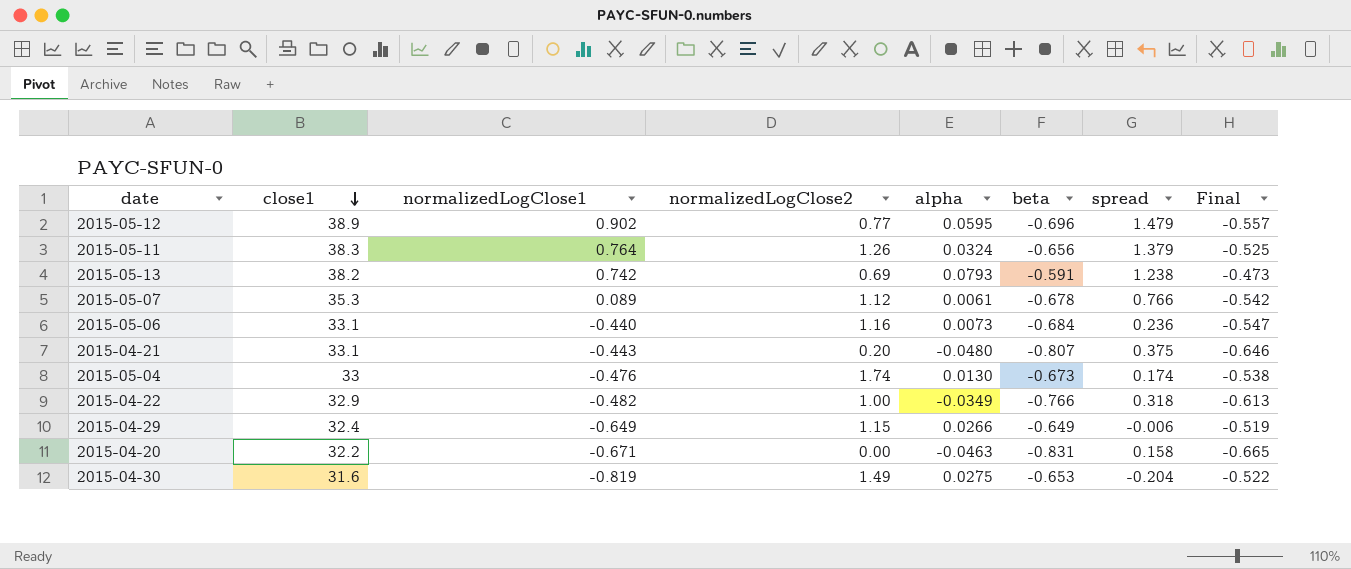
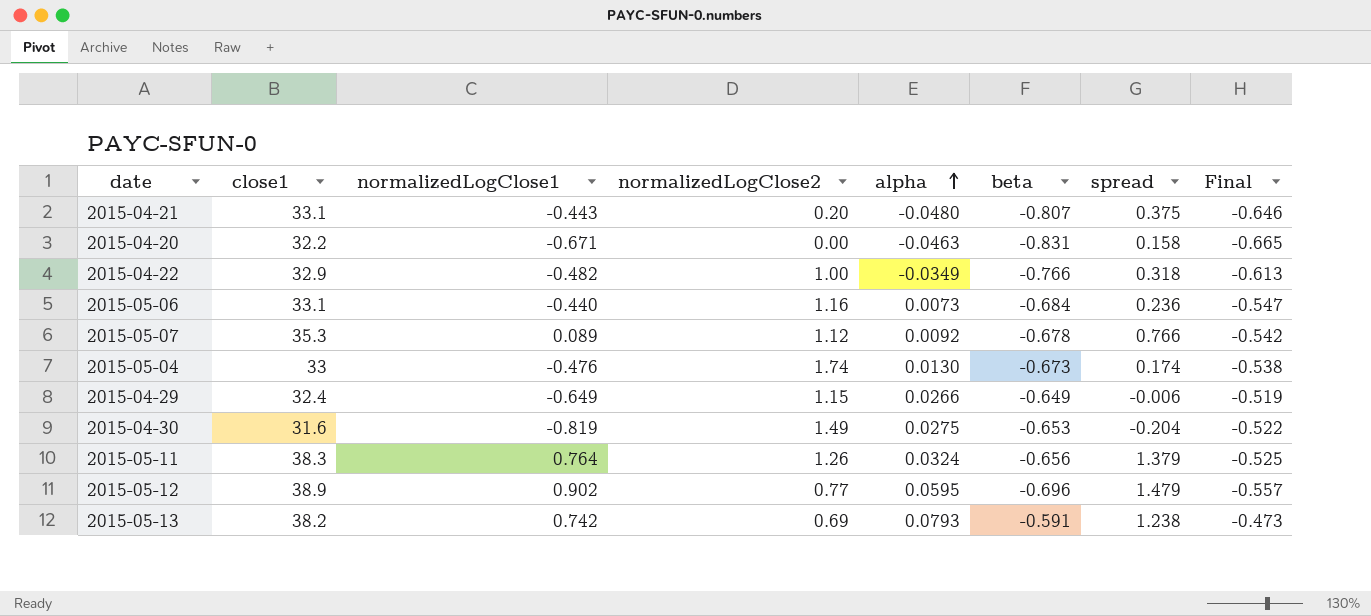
row order: close1 descending -> alpha ascending
2015-05-07 | alpha: 0.0061 -> 0.0092

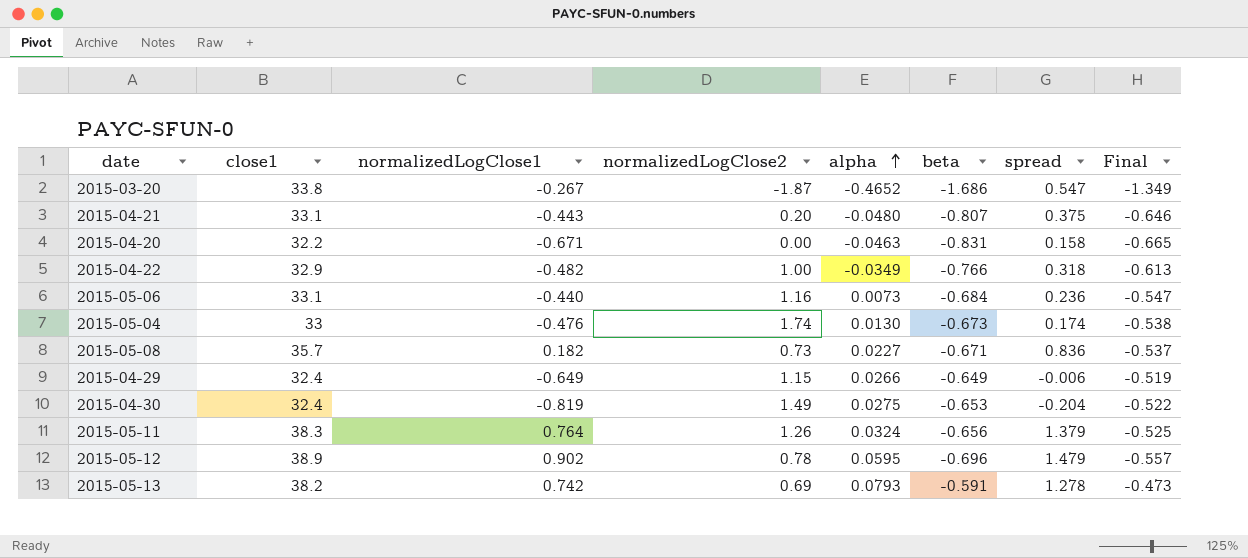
row 2015-05-07: 35.3 | 0.089 | 1.12 | 0.0092 | -0.678 | 0.766 | -0.542 -> none
row 2015-03-20: none -> 33.8 | -0.267 | -1.87 | -0.4652 | -1.686 | 0.547 | -1.349
row 2015-05-08: none -> 35.7 | 0.182 | 0.73 | 0.0227 | -0.671 | 0.836 | -0.537
2015-04-30 | close1: 31.6 -> 32.4
2015-05-12 | normalizedLogClose2: 0.77 -> 0.78
2015-05-13 | spread: 1.238 -> 1.278

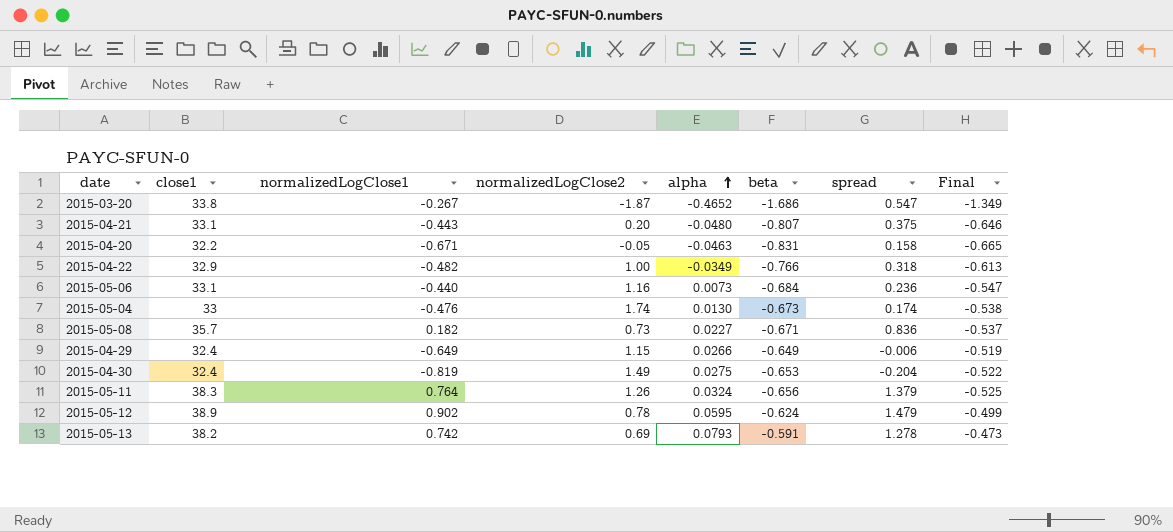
2015-04-20 | normalizedLogClose2: 0.00 -> -0.05
2015-05-12 | beta: -0.696 -> -0.624
2015-05-12 | Final: -0.557 -> -0.499

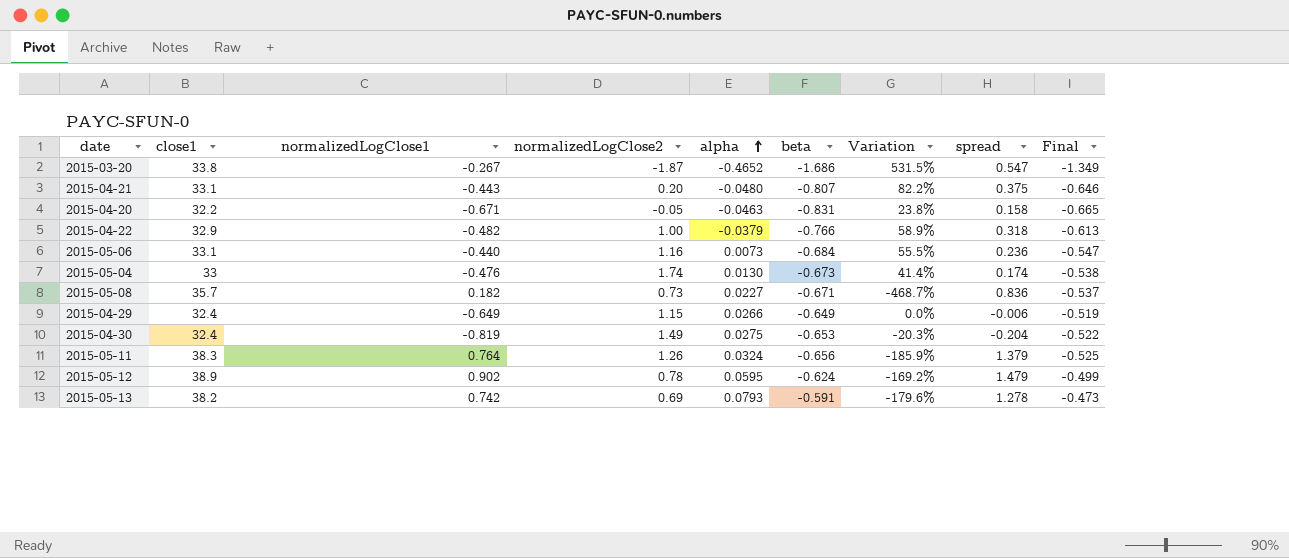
column Variation | formula: none -> ([beta] - [normalizedLogClose1]) / [normalizedLogClose1]
2015-04-22 | alpha: -0.0349 -> -0.0379

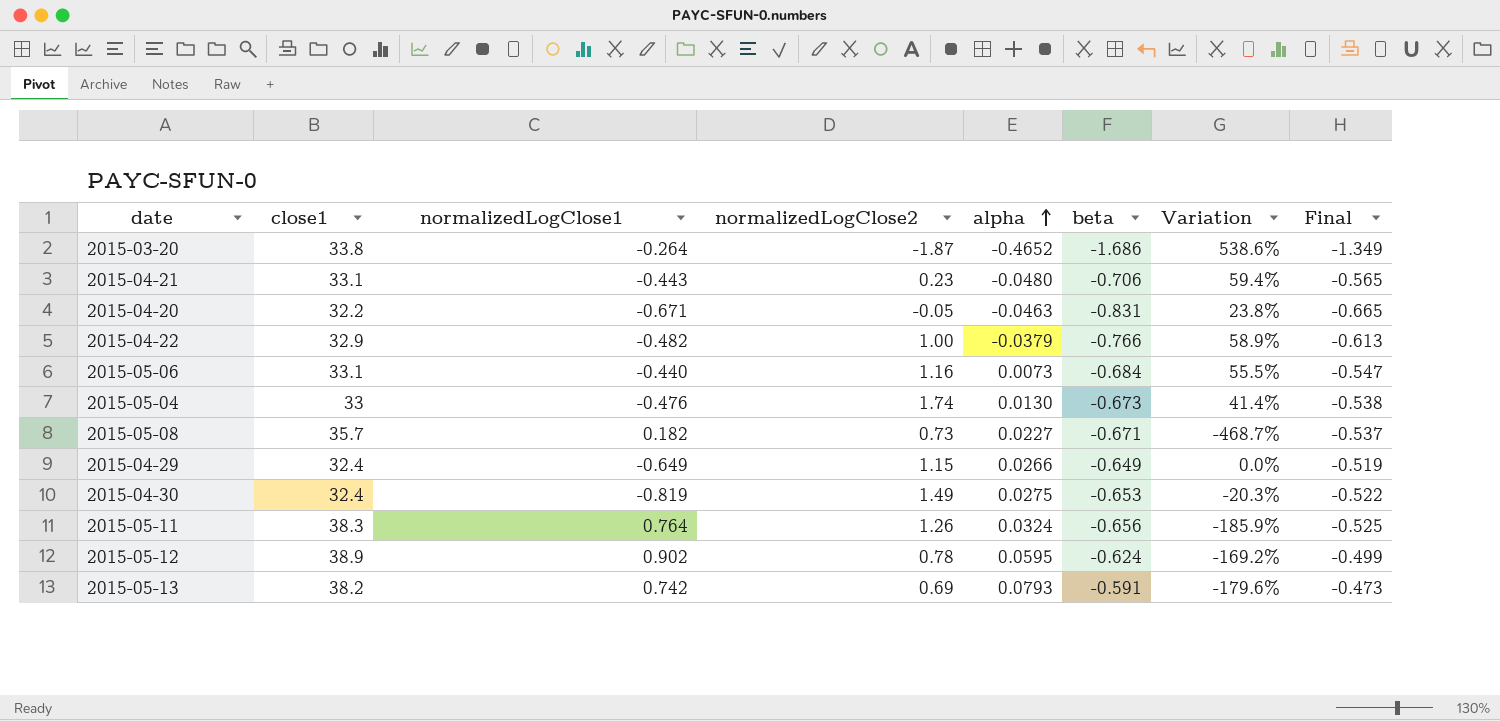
column spread | position: 8 -> none
2015-03-20 | normalizedLogClose1: -0.267 -> -0.264
2015-03-20 | Variation: 531.5% -> 538.6%
2015-04-21 | normalizedLogClose2: 0.20 -> 0.23
2015-04-21 | beta: -0.807 -> -0.706
2015-04-21 | Variation: 82.2% -> 59.4%
2015-04-21 | Final: -0.646 -> -0.565

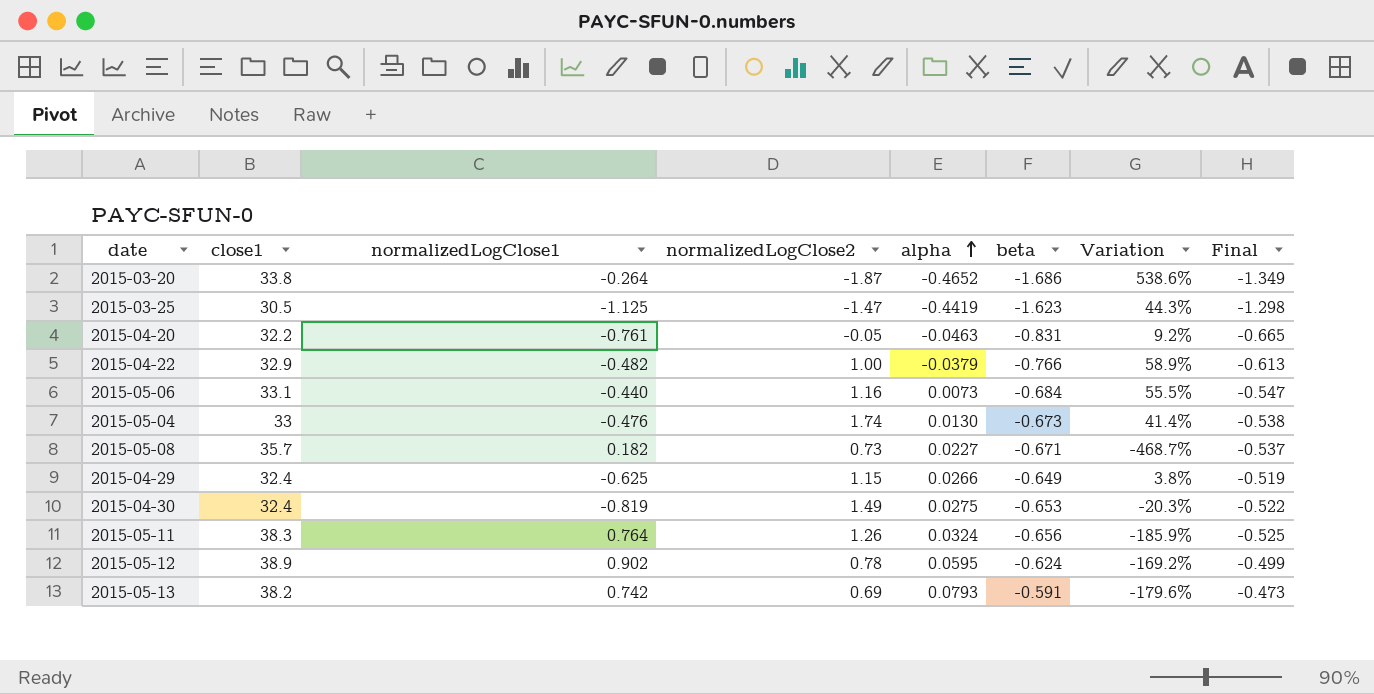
row 2015-04-21: 33.1 | -0.443 | 0.23 | -0.0480 | -0.706 | 59.4% | -0.565 -> none
row 2015-03-25: none -> 30.5 | -1.125 | -1.47 | -0.4419 | -1.623 | 44.3% | -1.298
2015-04-20 | normalizedLogClose1: -0.671 -> -0.761
2015-04-20 | Variation: 23.8% -> 9.2%
2015-04-29 | normalizedLogClose1: -0.649 -> -0.625
2015-04-29 | Variation: 0.0% -> 3.8%

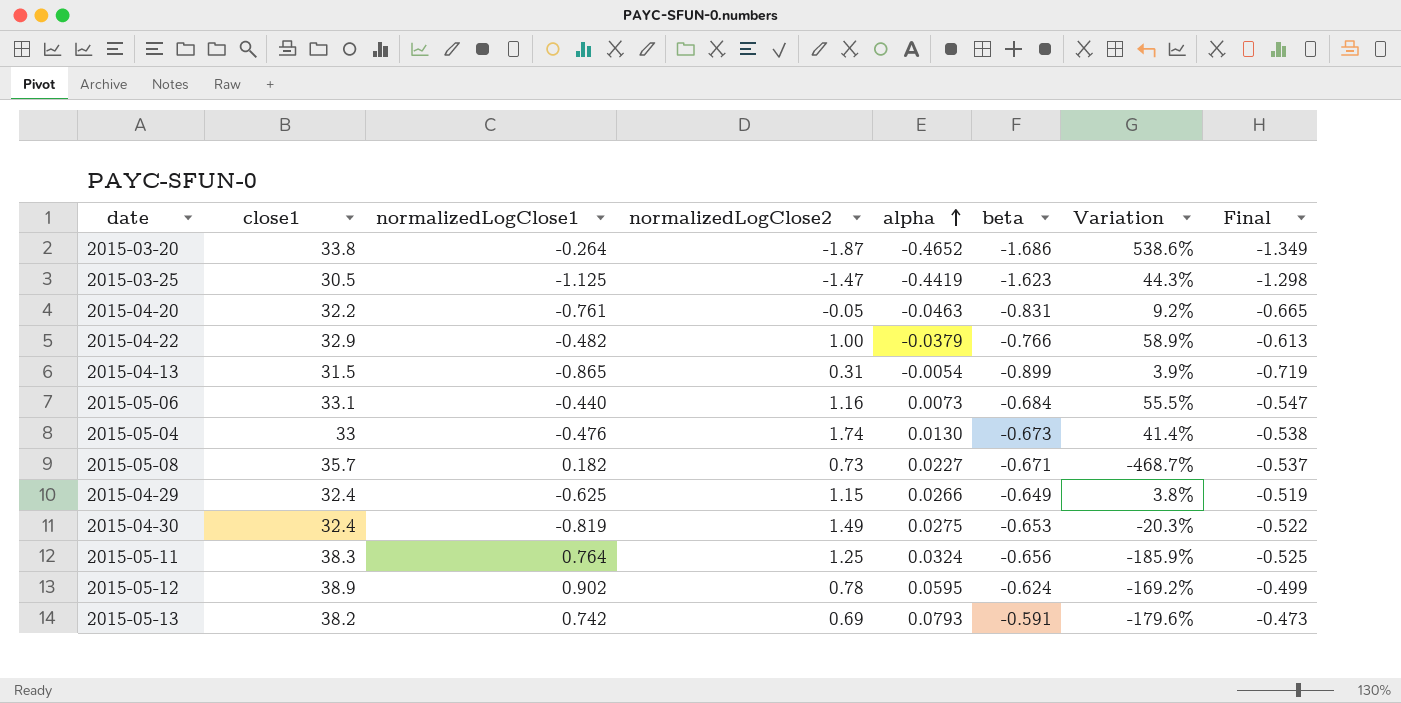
row 2015-04-13: none -> 31.5 | -0.865 | 0.31 | -0.0054 | -0.899 | 3.9% | -0.719
2015-05-11 | normalizedLogClose2: 1.26 -> 1.25

